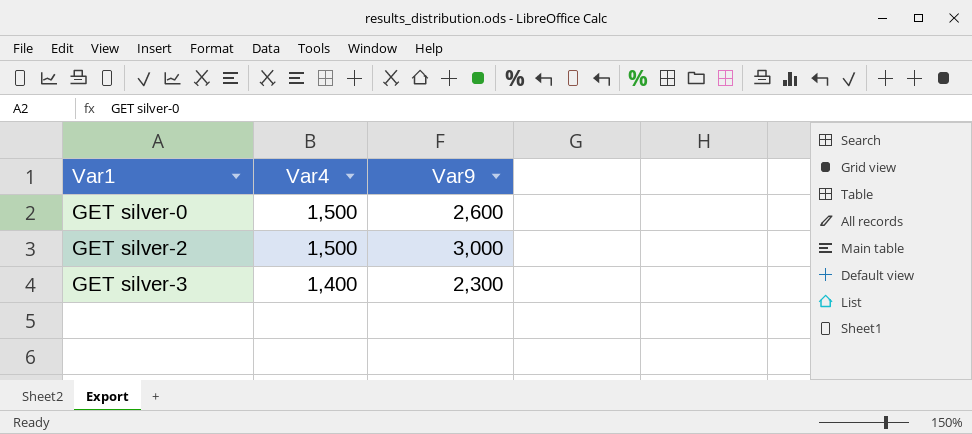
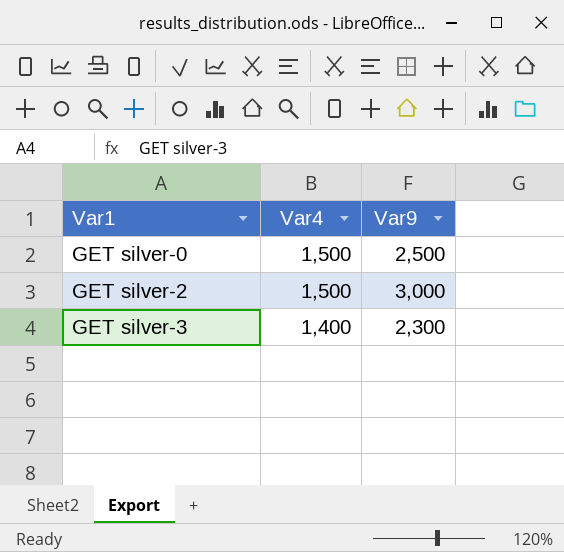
GET silver-0 | Var9: 2,600 -> 2,500

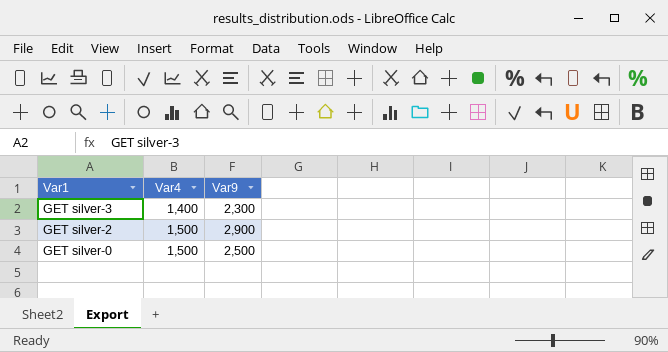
row order: Var1 ascending -> Var1 descending
GET silver-2 | Var9: 3,000 -> 2,900

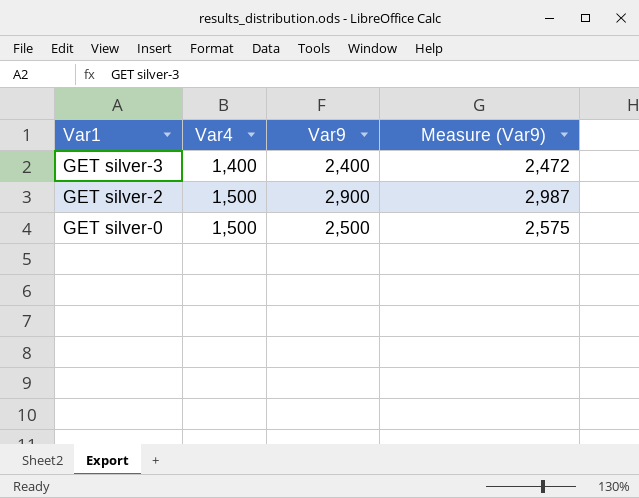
column Measure (Var9) | formula: none -> [Var9] * 1.03
GET silver-3 | Var9: 2,300 -> 2,400

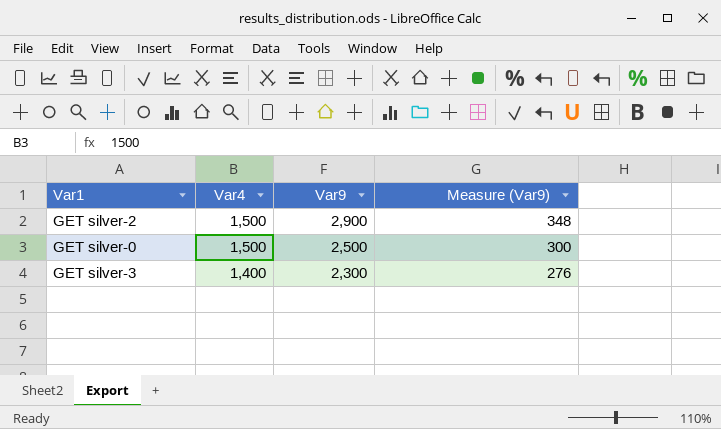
row order: Var1 descending -> Var4 descending
column Measure (Var9) | formula: [Var9] * 1.03 -> [Var9] * 0.12
GET silver-3 | Var9: 2,400 -> 2,300

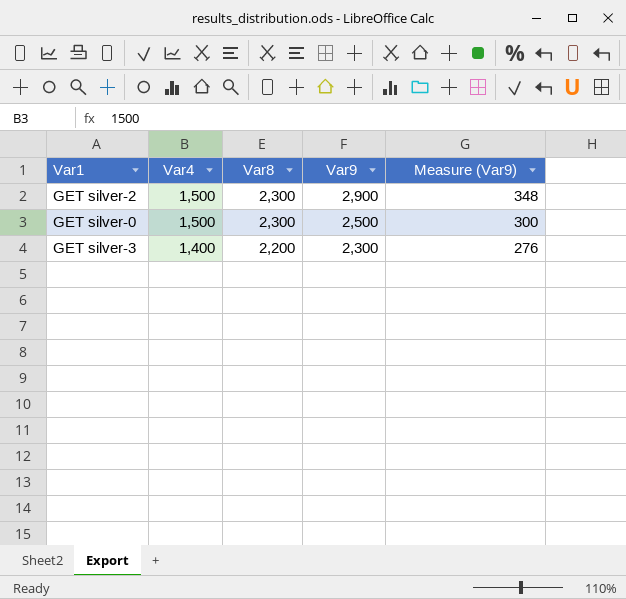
column Var8 | position: none -> 3

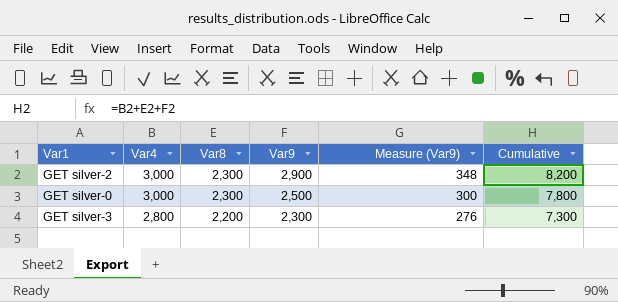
column Cumulative | formula: none -> [Var4] + [Var8] + [Var9]
GET silver-2 | Var4: 1,500 -> 3,000
GET silver-0 | Var4: 1,500 -> 3,000
GET silver-3 | Var4: 1,400 -> 2,800

